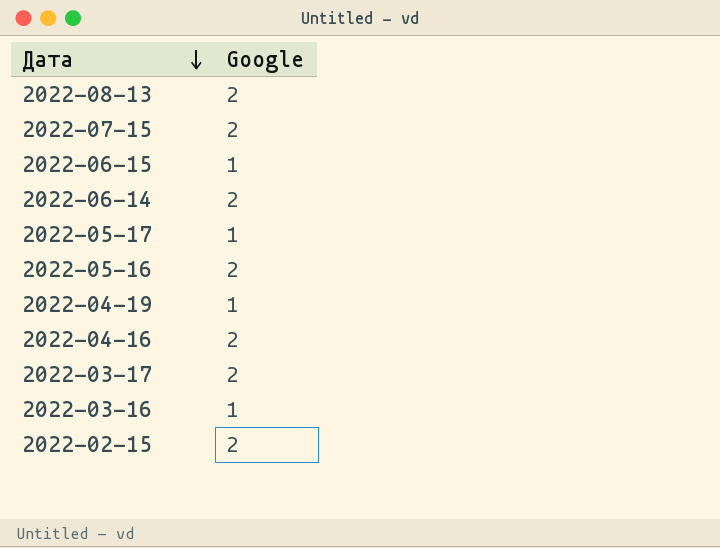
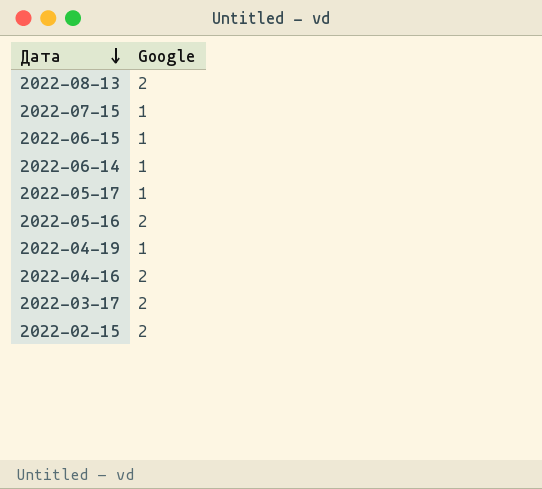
row 2022-03-16: 1 -> none
2022-07-15 | Google: 2 -> 1
2022-06-14 | Google: 2 -> 1

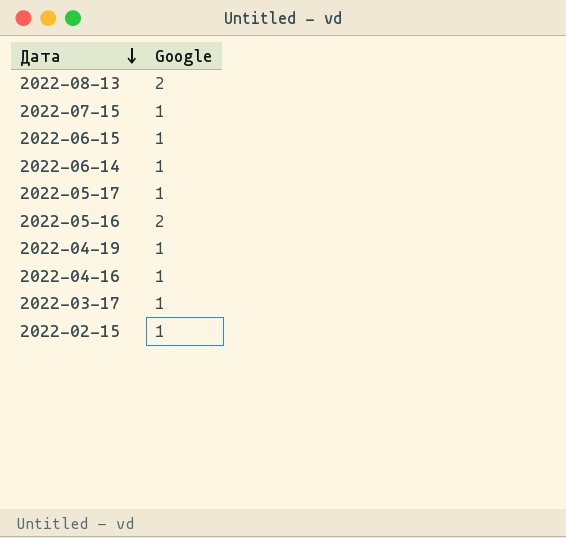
2022-04-16 | Google: 2 -> 1
2022-03-17 | Google: 2 -> 1
2022-02-15 | Google: 2 -> 1

